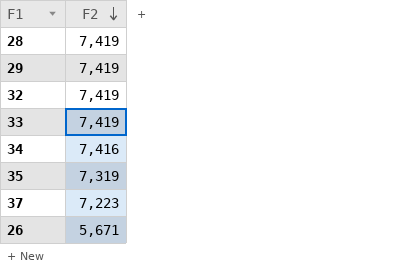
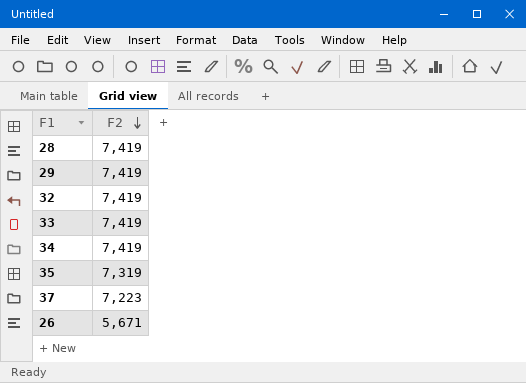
34 | F2: 7,416 -> 7,419

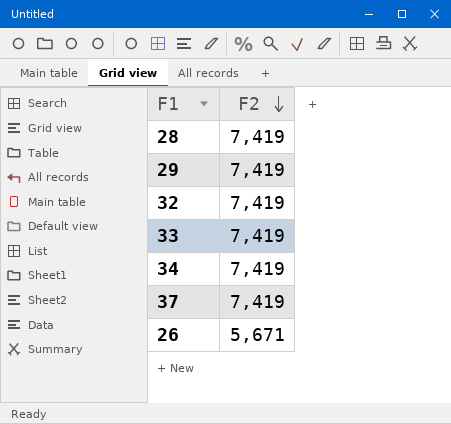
row 35: 7,319 -> none
37 | F2: 7,223 -> 7,419

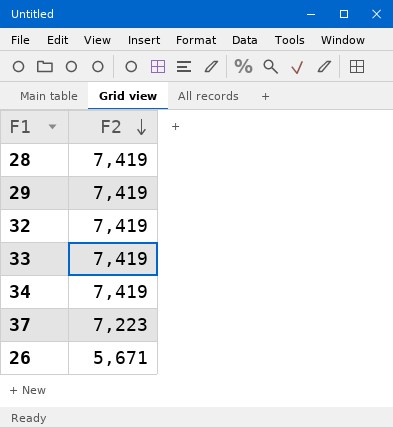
37 | F2: 7,419 -> 7,223

